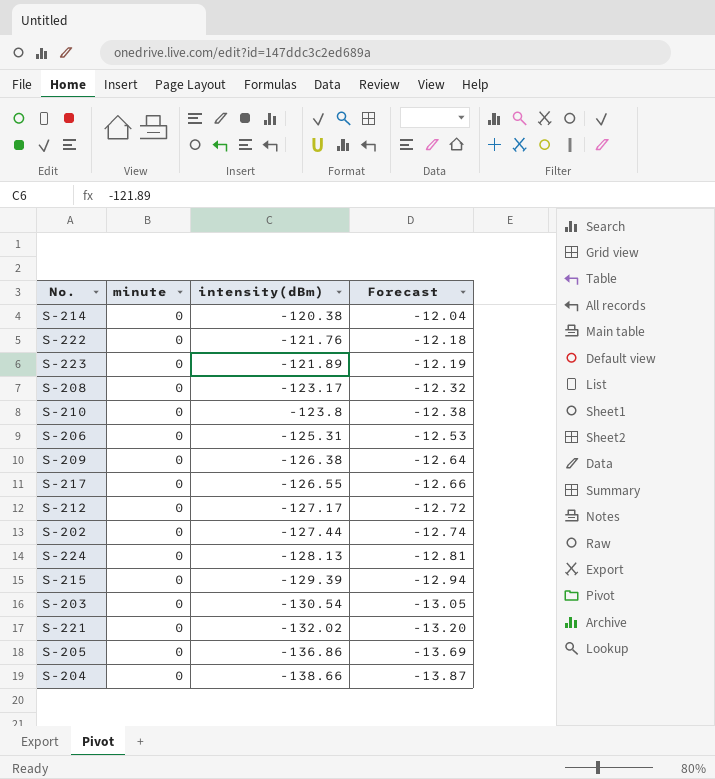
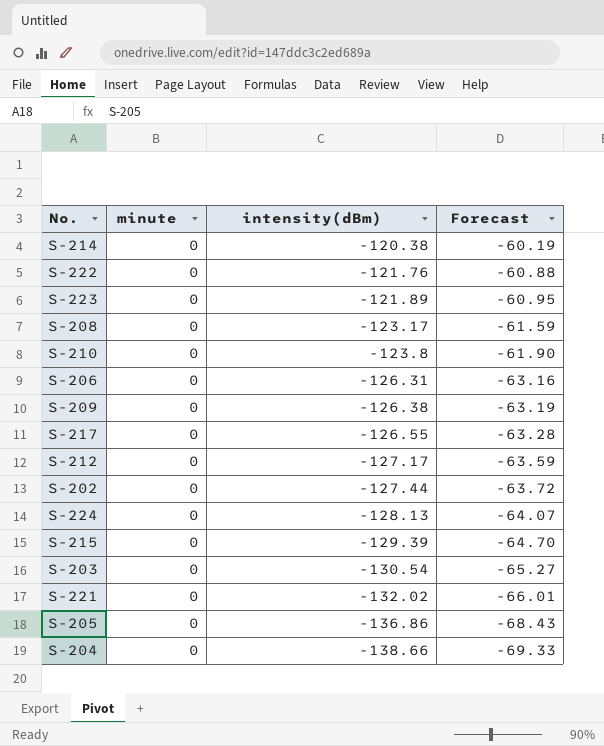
column Forecast | formula: [intensity(dBm)] * 0.1 -> [intensity(dBm)] * 0.5
S-206 | intensity(dBm): -125.31 -> -126.31

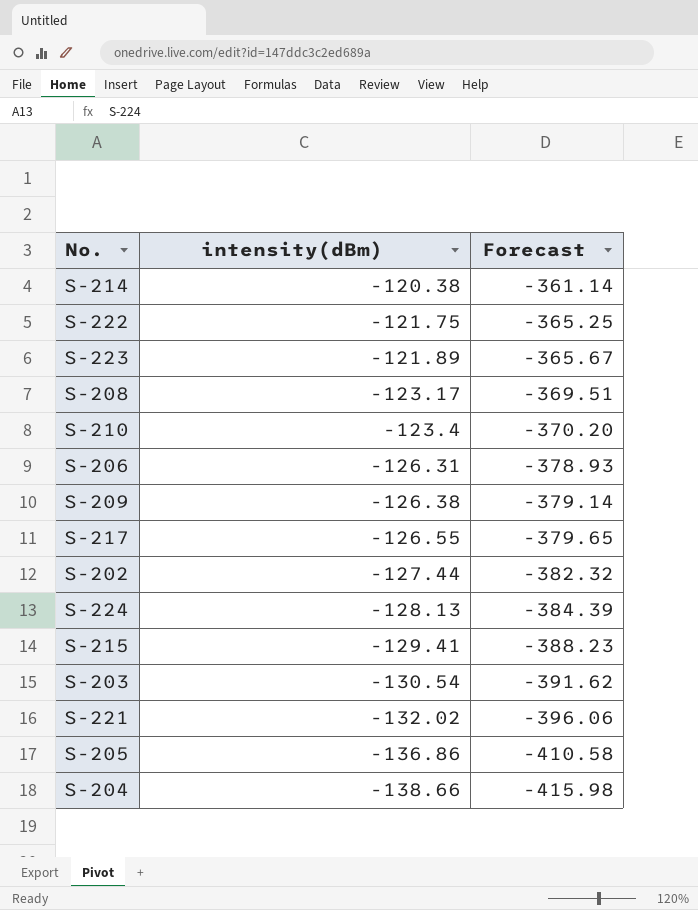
column minute | position: 2 -> none
column Forecast | formula: [intensity(dBm)] * 0.5 -> [intensity(dBm)] * 3
row S-212: 0 | -127.17 | -63.59 -> none
S-222 | intensity(dBm): -121.76 -> -121.75
S-210 | intensity(dBm): -123.8 -> -123.4
S-215 | intensity(dBm): -129.39 -> -129.41

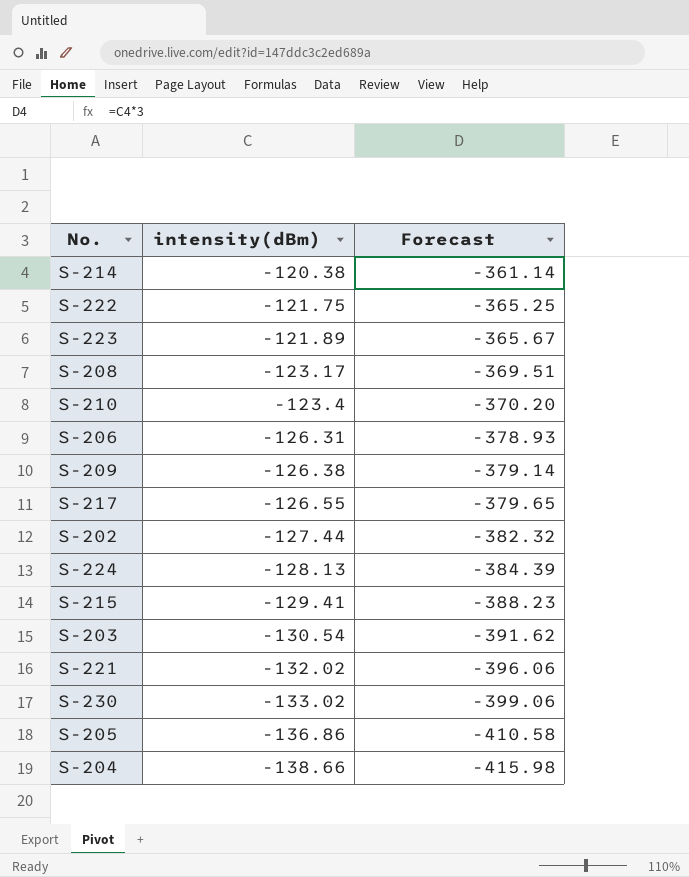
row S-230: none -> -133.02 | -399.06

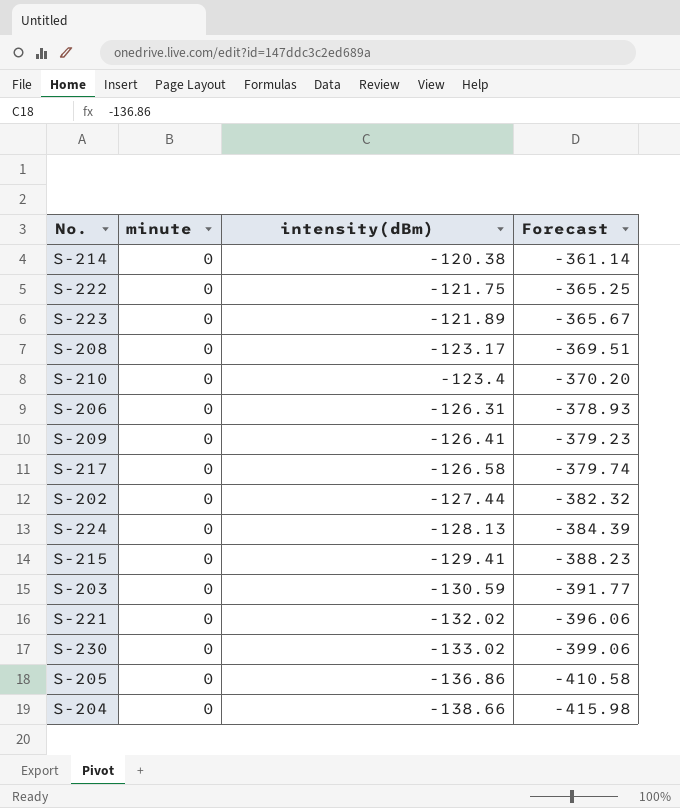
column minute | position: none -> 2
S-209 | intensity(dBm): -126.38 -> -126.41
S-209 | Forecast: -379.14 -> -379.23
S-217 | intensity(dBm): -126.55 -> -126.58
S-217 | Forecast: -379.65 -> -379.74
S-203 | intensity(dBm): -130.54 -> -130.59
S-203 | Forecast: -391.62 -> -391.77

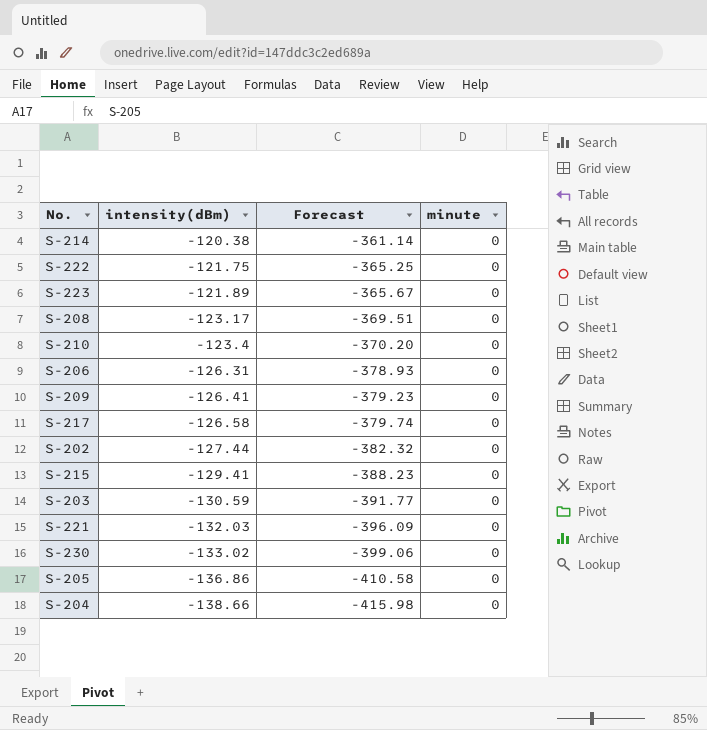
column minute | position: 2 -> 4
row S-224: 0 | -128.13 | -384.39 -> none
S-221 | intensity(dBm): -132.02 -> -132.03
S-221 | Forecast: -396.06 -> -396.09

